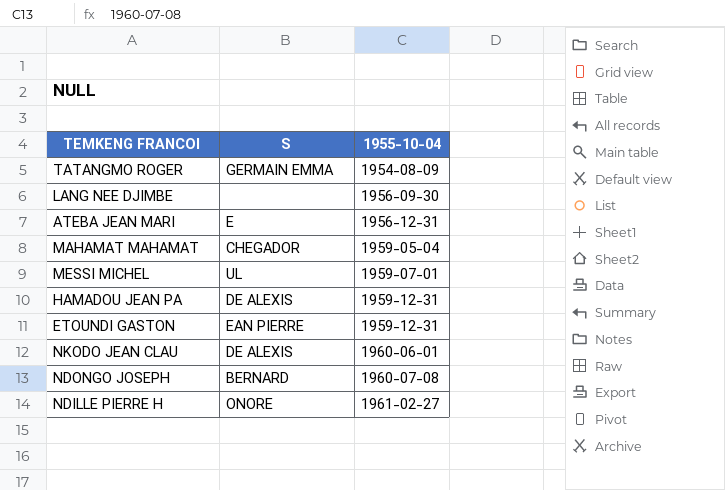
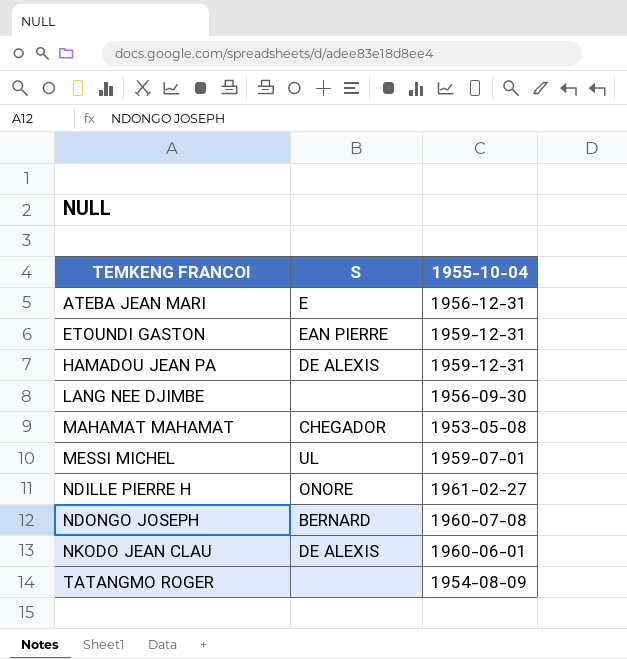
row order: 1955-10-04 ascending -> TEMKENG FRANCOI ascending
MAHAMAT MAHAMAT | 1955-10-04: 1959-05-04 -> 1953-05-08
TATANGMO ROGER | S: GERMAIN EMMA -> none

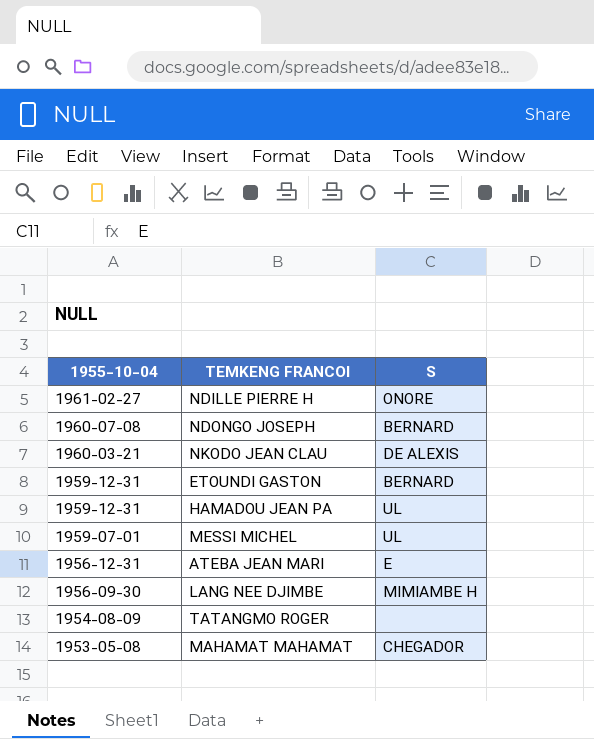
row order: TEMKENG FRANCOI ascending -> 1955-10-04 descending
column 1955-10-04 | position: 3 -> 1
NKODO JEAN CLAU | 1955-10-04: 1960-06-01 -> 1960-03-21
ETOUNDI GASTON | S: EAN PIERRE -> BERNARD
HAMADOU JEAN PA | S: DE ALEXIS -> UL
LANG NEE DJIMBE | S: none -> MIMIAMBE H

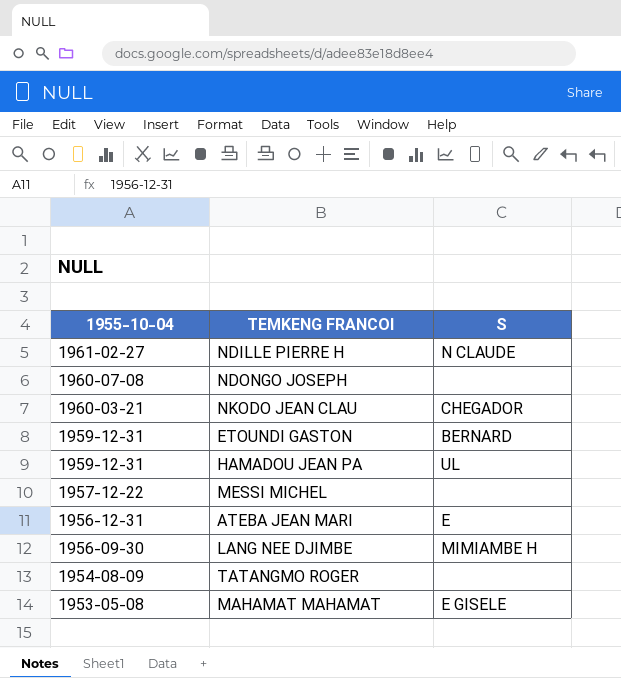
NDILLE PIERRE H | S: ONORE -> N CLAUDE
NDONGO JOSEPH | S: BERNARD -> none
NKODO JEAN CLAU | S: DE ALEXIS -> CHEGADOR
MESSI MICHEL | 1955-10-04: 1959-07-01 -> 1957-12-22
MESSI MICHEL | S: UL -> none
MAHAMAT MAHAMAT | S: CHEGADOR -> E GISELE

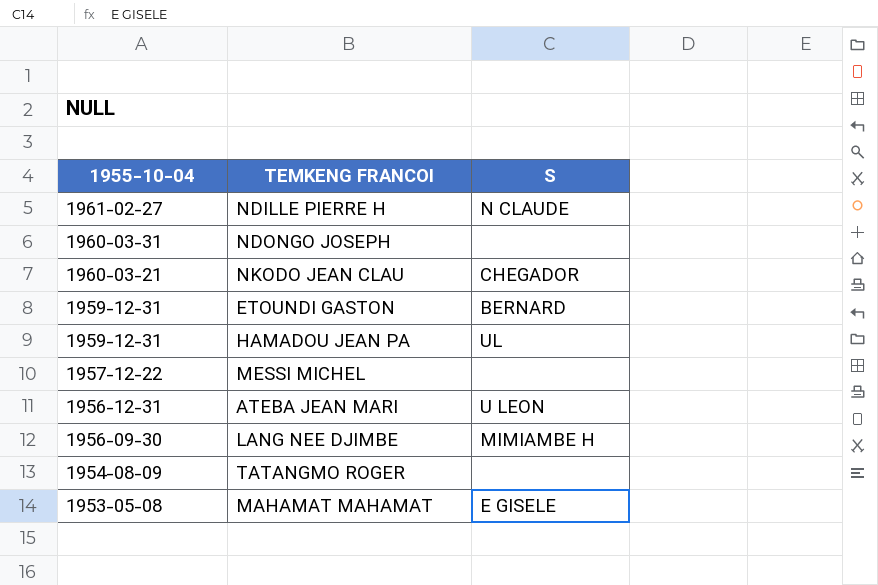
NDONGO JOSEPH | 1955-10-04: 1960-07-08 -> 1960-03-31
ATEBA JEAN MARI | S: E -> U LEON

